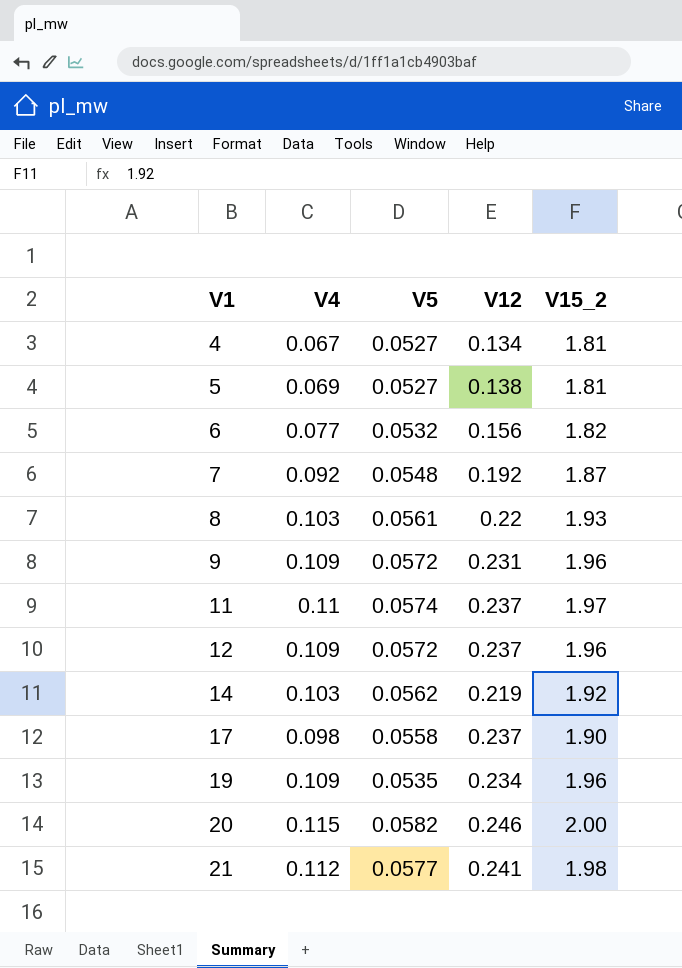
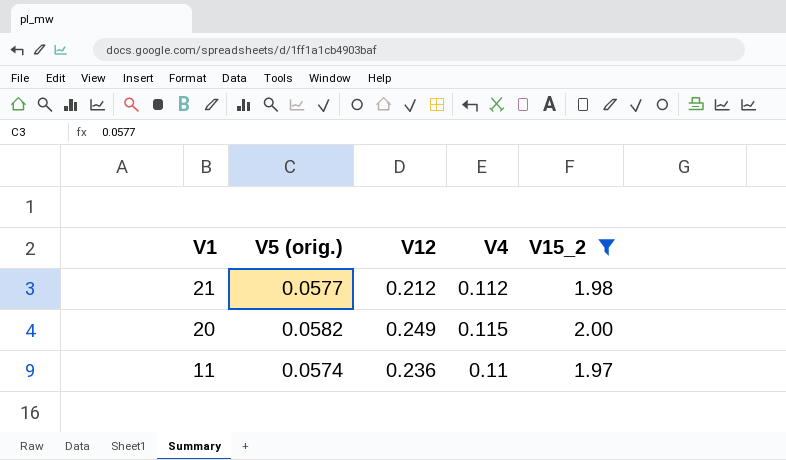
filter: none -> V15_2 >= 1.97
row order: V1 ascending -> V1 descending
column name: V5 -> V5 (orig.)
column V4 | position: 2 -> 4
21 | V12: 0.241 -> 0.212
20 | V12: 0.246 -> 0.249
11 | V12: 0.237 -> 0.236

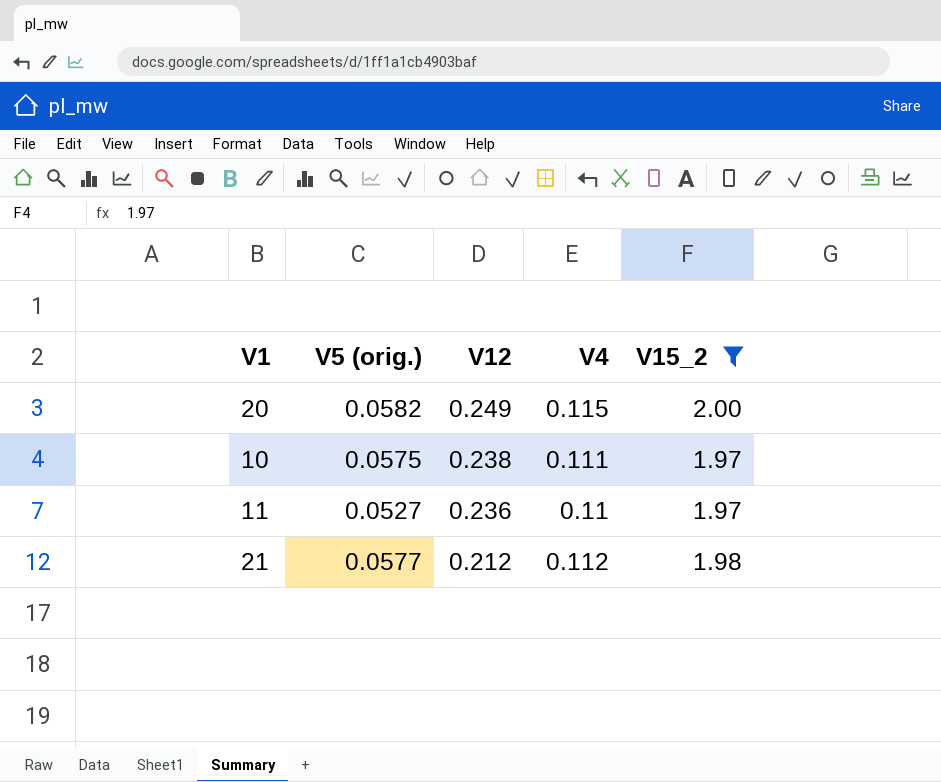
row order: V1 descending -> V12 descending
row 10: none -> 0.0575 | 0.238 | 0.111 | 1.97
11 | V5 (orig.): 0.0574 -> 0.0527

